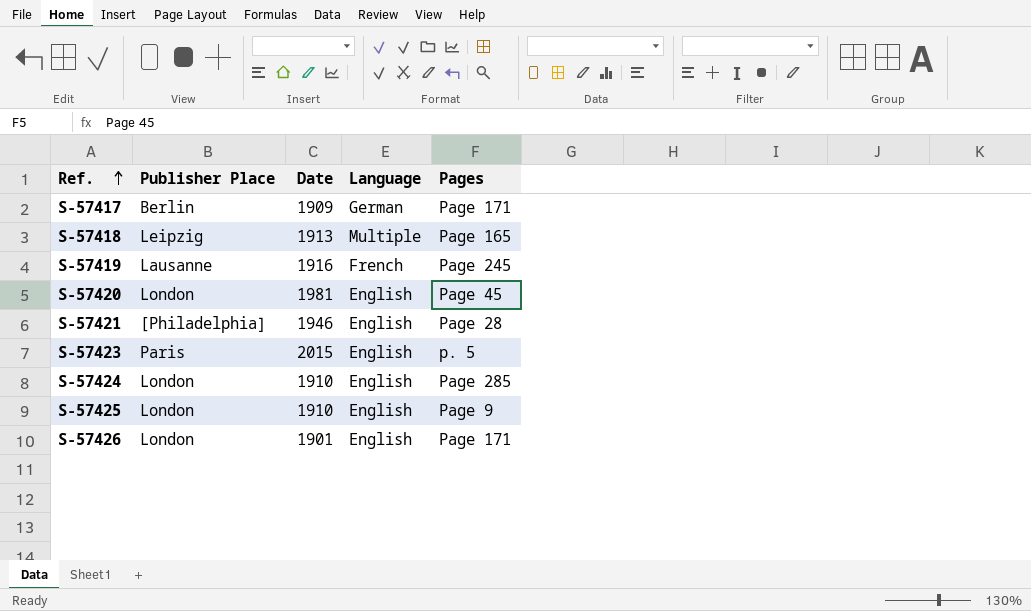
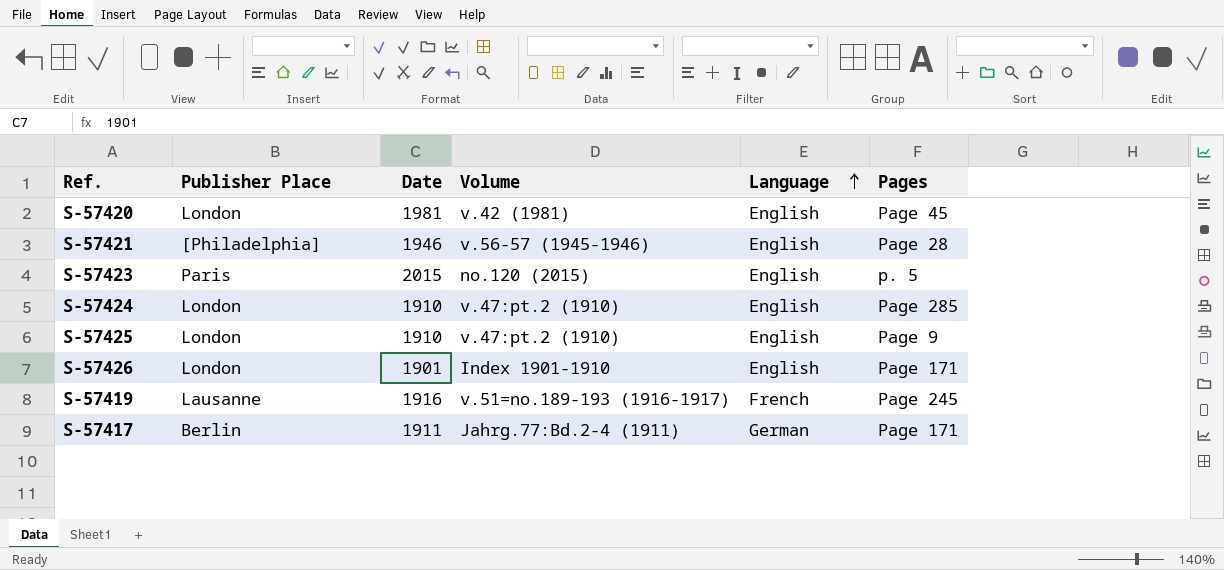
row order: Ref. ascending -> Language ascending
column Volume | position: none -> 4
row S-57418: Leipzig | 1913 | Multiple | Page 165 -> none
S-57417 | Date: 1909 -> 1911

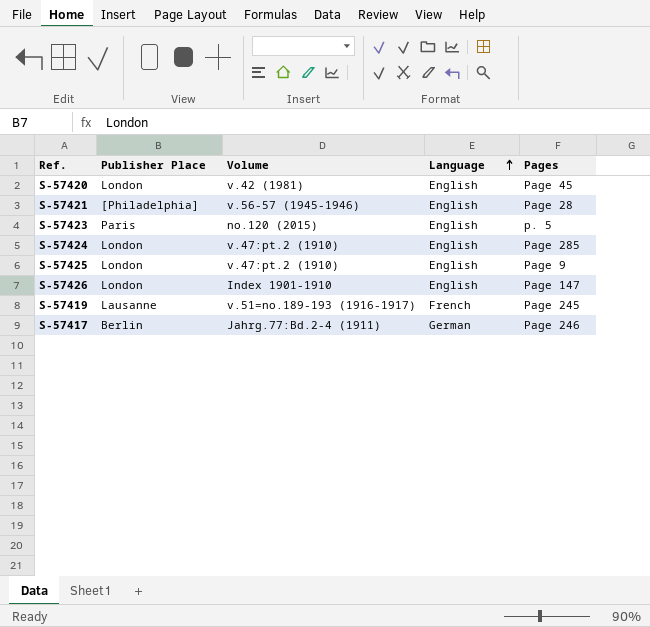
column Date | position: 3 -> none
S-57426 | Pages: Page 171 -> Page 147
S-57417 | Pages: Page 171 -> Page 246

